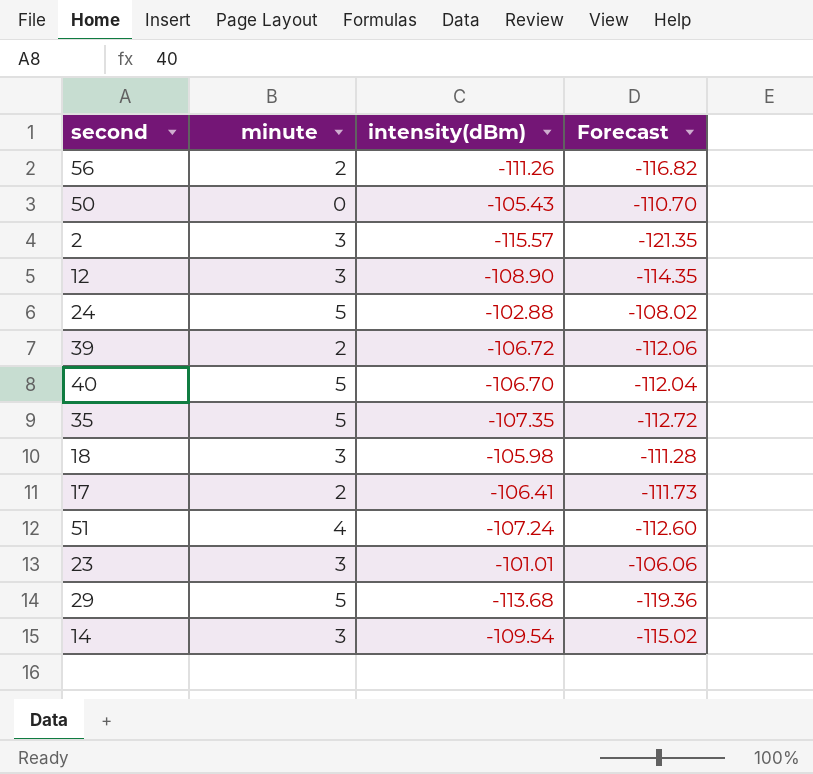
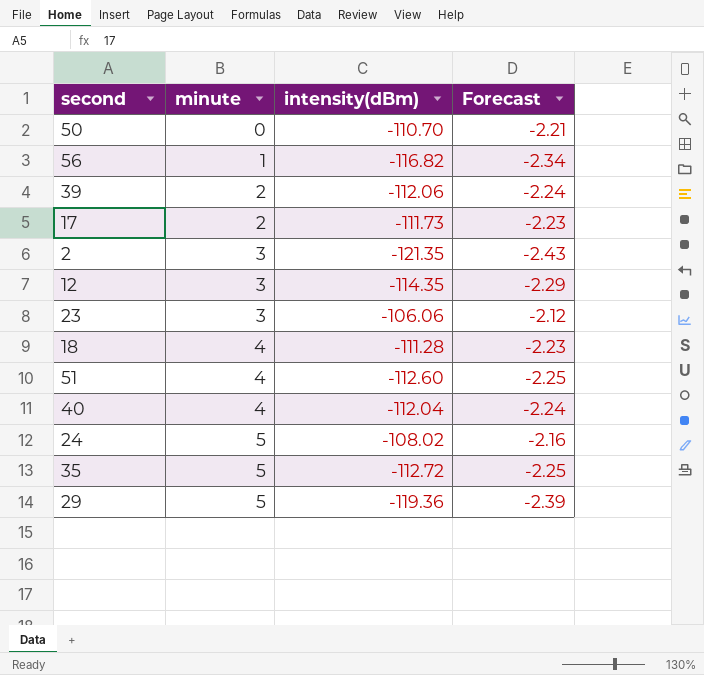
row order: none -> minute ascending
column Forecast | formula: [intensity(dBm)] * 1.05 -> [intensity(dBm)] * 0.02
row 14: 3 | -109.54 | -115.02 -> none
50 | intensity(dBm): -105.43 -> -110.70
56 | minute: 2 -> 1
56 | intensity(dBm): -111.26 -> -116.82
39 | intensity(dBm): -106.72 -> -112.06
17 | intensity(dBm): -106.41 -> -111.73
2 | intensity(dBm): -115.57 -> -121.35
12 | intensity(dBm): -108.90 -> -114.35
23 | intensity(dBm): -101.01 -> -106.06
18 | minute: 3 -> 4
18 | intensity(dBm): -105.98 -> -111.28
51 | intensity(dBm): -107.24 -> -112.60
40 | minute: 5 -> 4
40 | intensity(dBm): -106.70 -> -112.04
24 | intensity(dBm): -102.88 -> -108.02
35 | intensity(dBm): -107.35 -> -112.72
29 | intensity(dBm): -113.68 -> -119.36

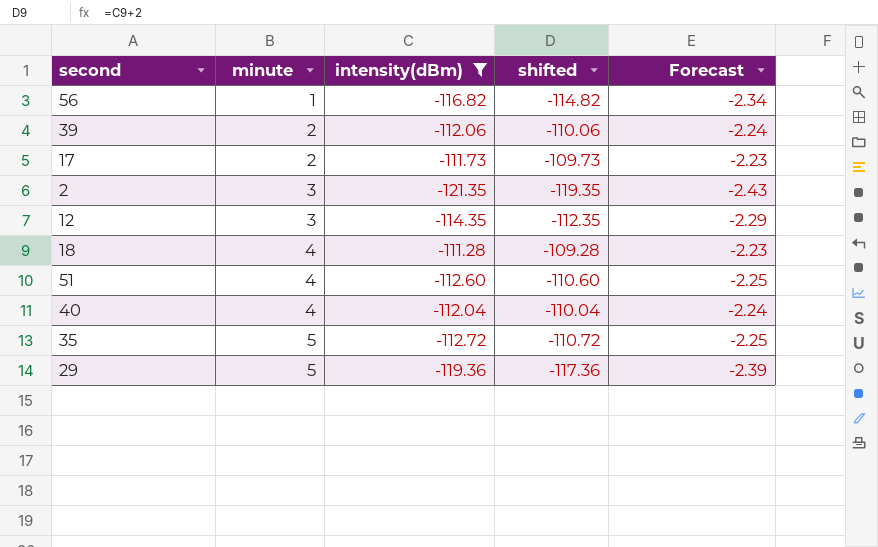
filter: none -> intensity(dBm) <= -111.28
column shifted | formula: none -> [intensity(dBm)] + 2

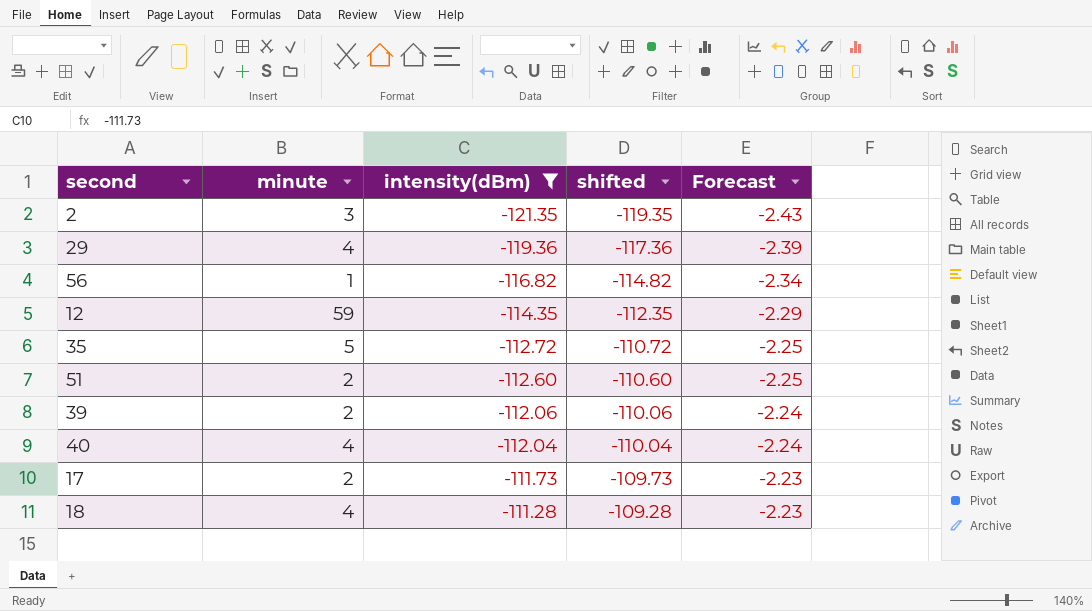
row order: minute ascending -> intensity(dBm) ascending
29 | minute: 5 -> 4
12 | minute: 3 -> 59
51 | minute: 4 -> 2

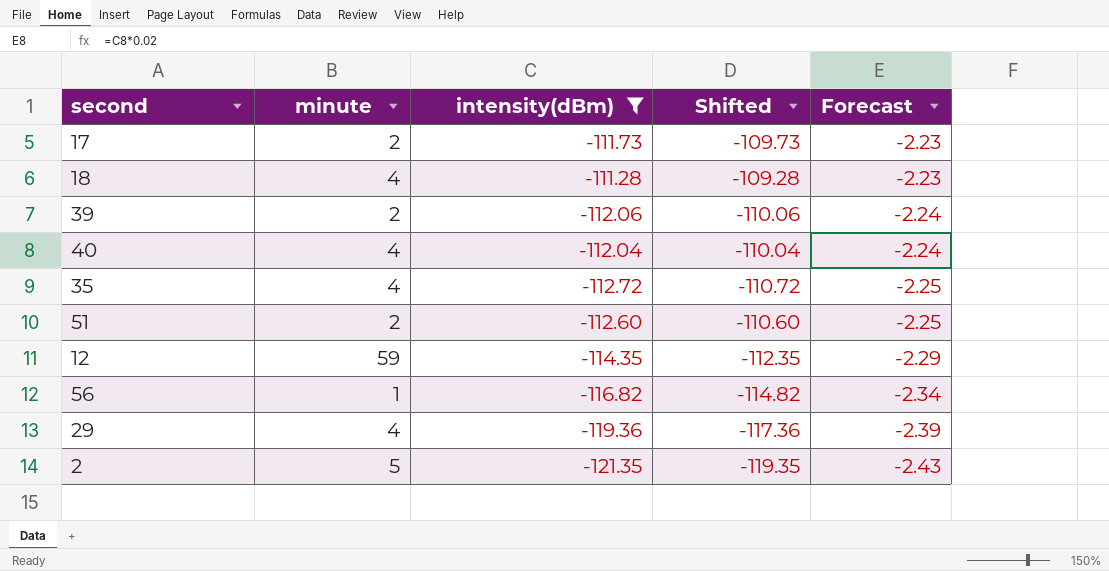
row order: intensity(dBm) ascending -> Forecast descending
column name: shifted -> Shifted
35 | minute: 5 -> 4
2 | minute: 3 -> 5

